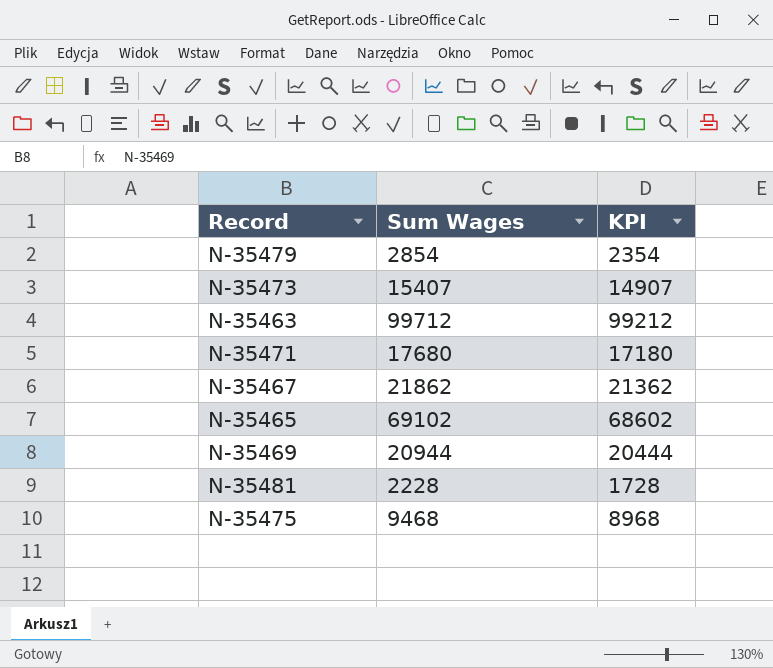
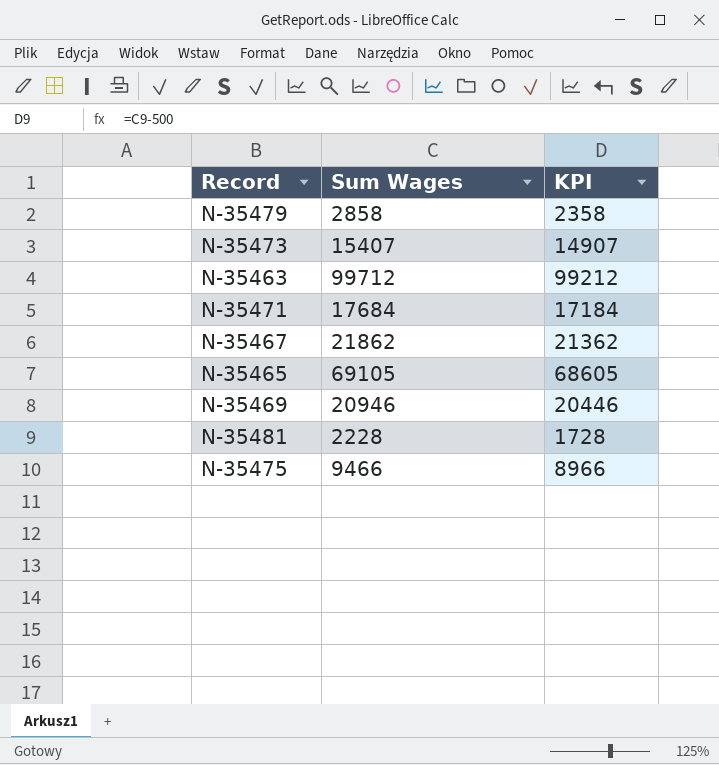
N-35479 | Sum Wages: 2854 -> 2858
N-35479 | KPI: 2354 -> 2358
N-35471 | Sum Wages: 17680 -> 17684
N-35471 | KPI: 17180 -> 17184
N-35465 | Sum Wages: 69102 -> 69105
N-35465 | KPI: 68602 -> 68605
N-35469 | Sum Wages: 20944 -> 20946
N-35469 | KPI: 20444 -> 20446
N-35475 | Sum Wages: 9468 -> 9466
N-35475 | KPI: 8968 -> 8966

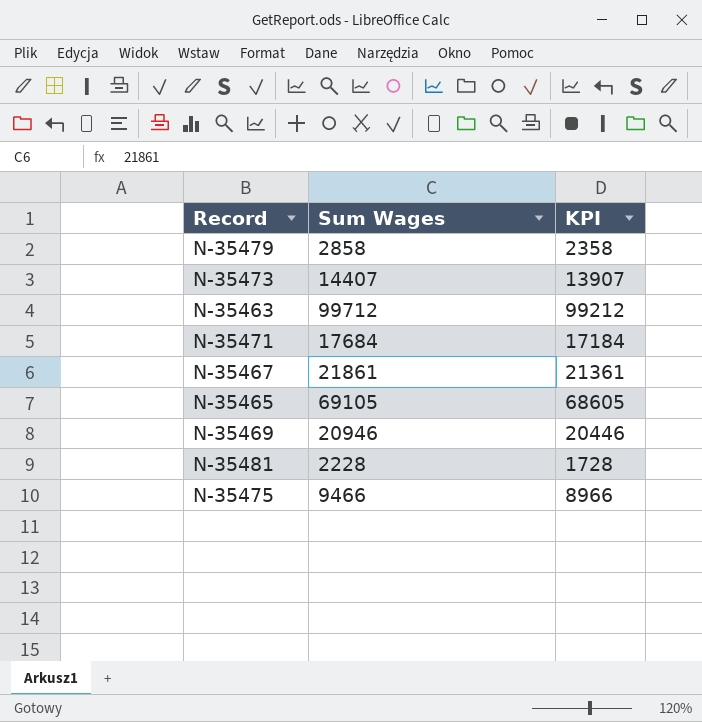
N-35473 | Sum Wages: 15407 -> 14407
N-35473 | KPI: 14907 -> 13907
N-35467 | Sum Wages: 21862 -> 21861
N-35467 | KPI: 21362 -> 21361

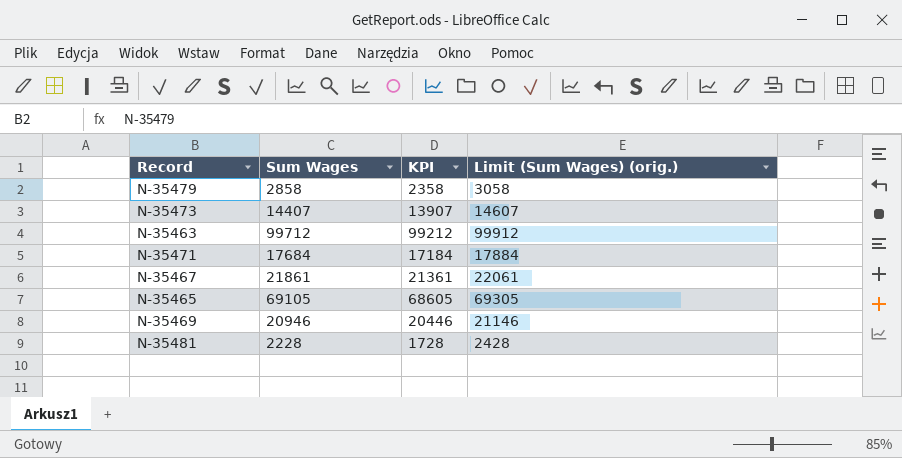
column Limit (Sum Wages) (orig.) | formula: none -> [Sum Wages] + 200
row N-35475: 9466 | 8966 -> none

